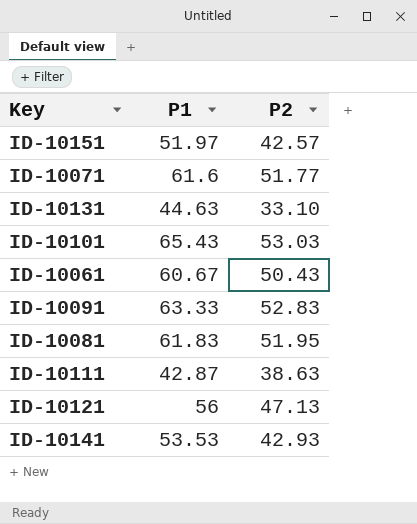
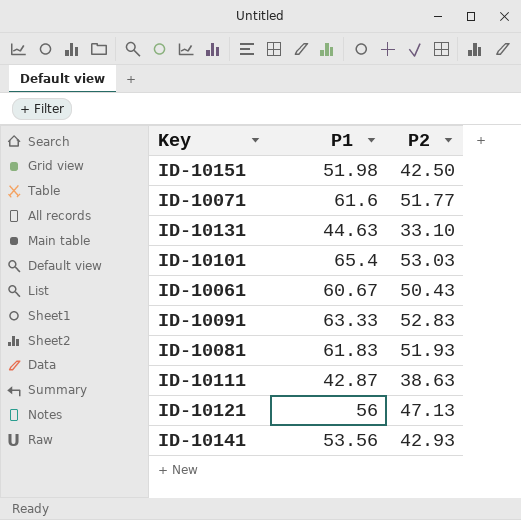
ID-10151 | P1: 51.97 -> 51.98
ID-10151 | P2: 42.57 -> 42.50
ID-10101 | P1: 65.43 -> 65.4
ID-10081 | P2: 51.95 -> 51.93
ID-10141 | P1: 53.53 -> 53.56

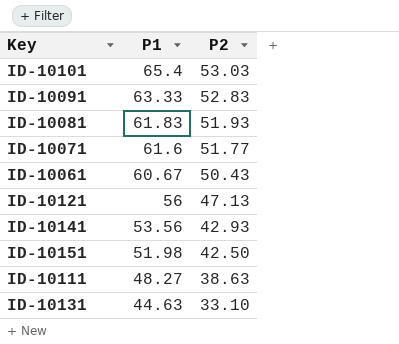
row order: none -> P1 descending
ID-10111 | P1: 42.87 -> 48.27

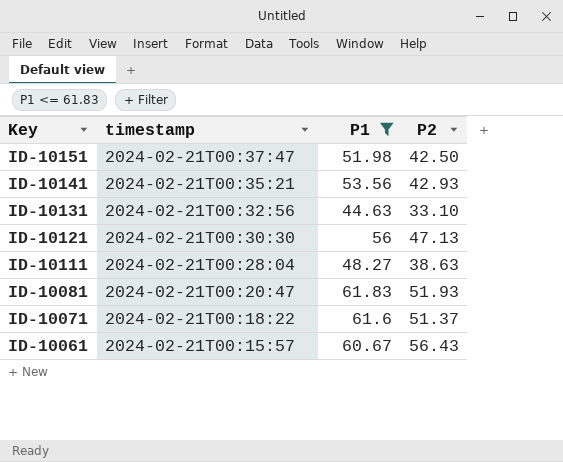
filter: none -> P1 <= 61.83
row order: P1 descending -> Key descending
column timestamp | position: none -> 2
ID-10071 | P2: 51.77 -> 51.37
ID-10061 | P2: 50.43 -> 56.43

